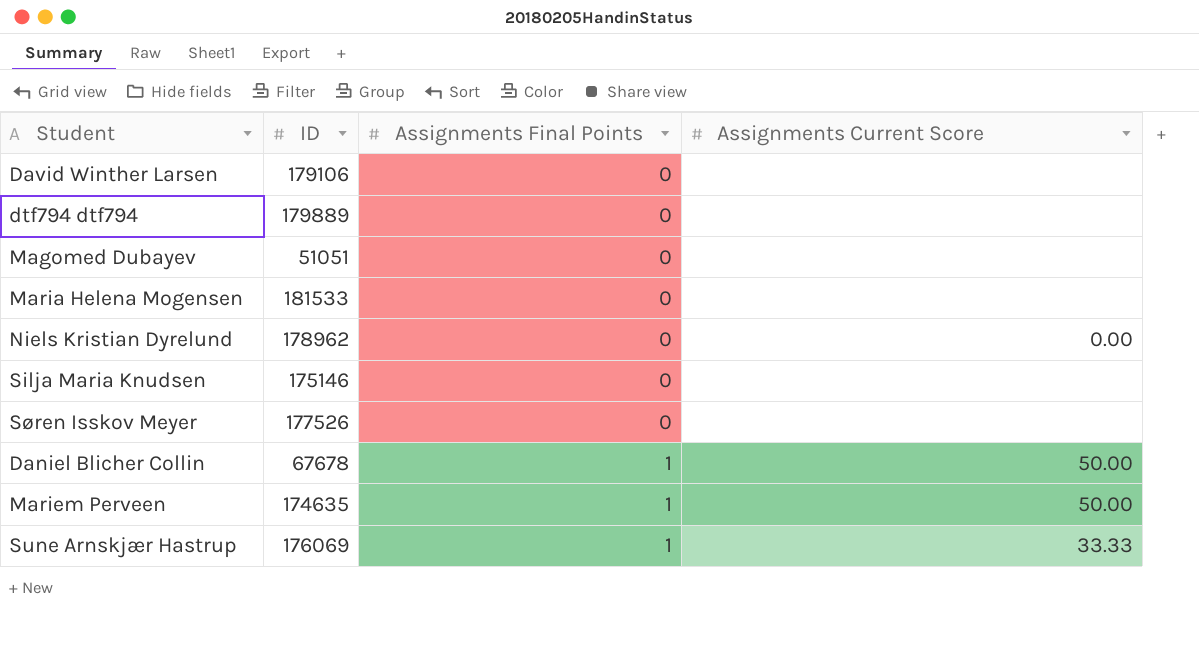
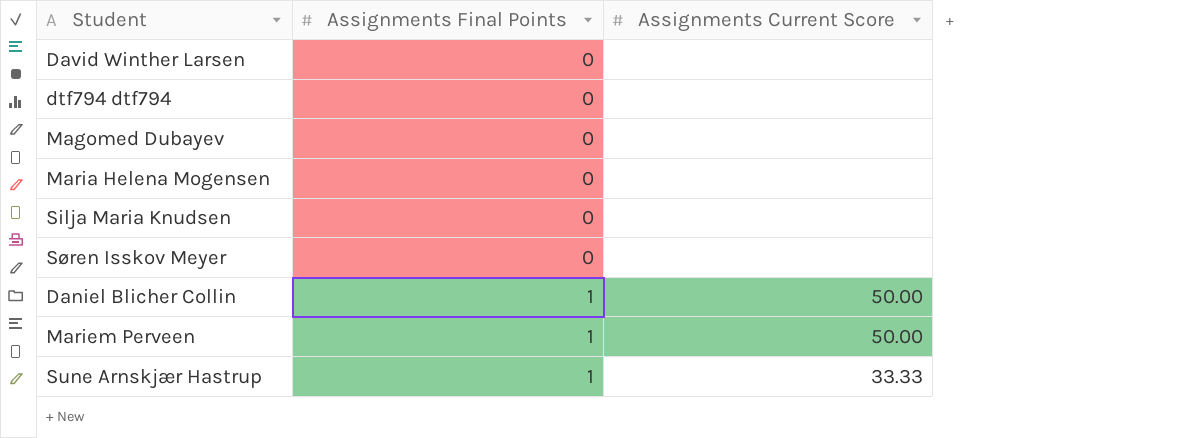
column ID | position: 2 -> none
row Niels Kristian Dyrelund: 178962 | 0 | 0.00 -> none

